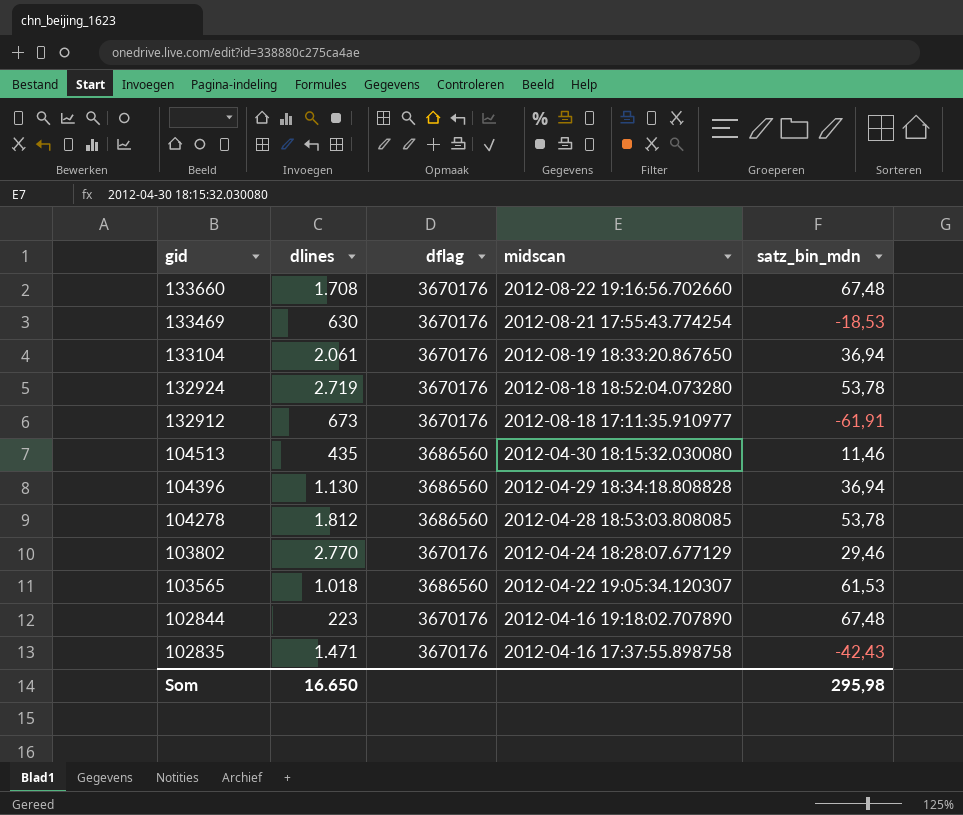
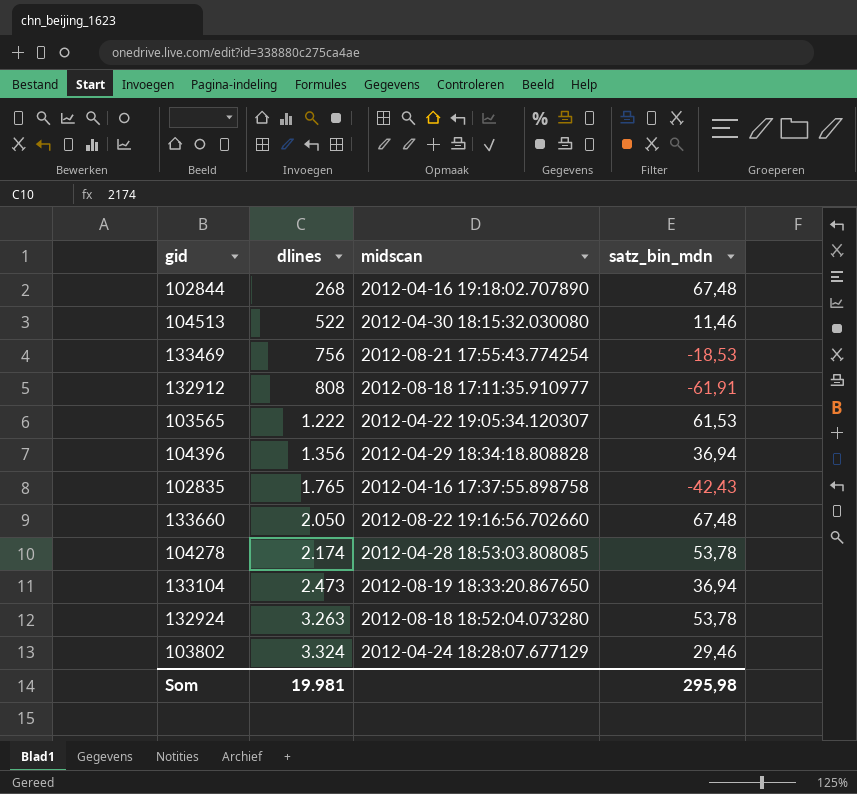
row order: gid descending -> dlines ascending
column dflag | position: 3 -> none
102844 | dlines: 223 -> 268
104513 | dlines: 435 -> 522
133469 | dlines: 630 -> 756
132912 | dlines: 673 -> 808
103565 | dlines: 1.018 -> 1.222
104396 | dlines: 1.130 -> 1.356
102835 | dlines: 1.471 -> 1.765
133660 | dlines: 1.708 -> 2.050
104278 | dlines: 1.812 -> 2.174
133104 | dlines: 2.061 -> 2.473
132924 | dlines: 2.719 -> 3.263
103802 | dlines: 2.770 -> 3.324
Som | dlines: 16.650 -> 19.981

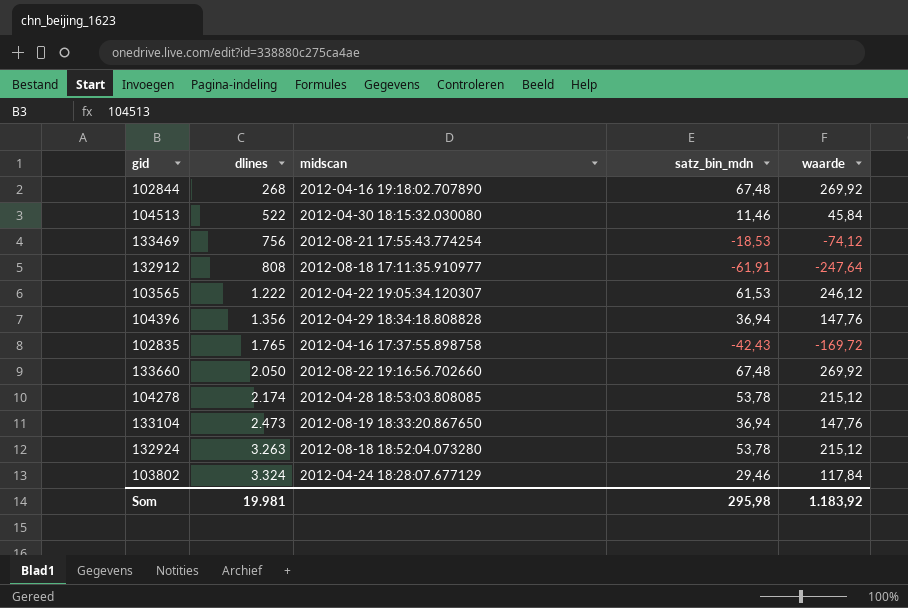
column waarde | formula: none -> [satz_bin_mdn] * 4

